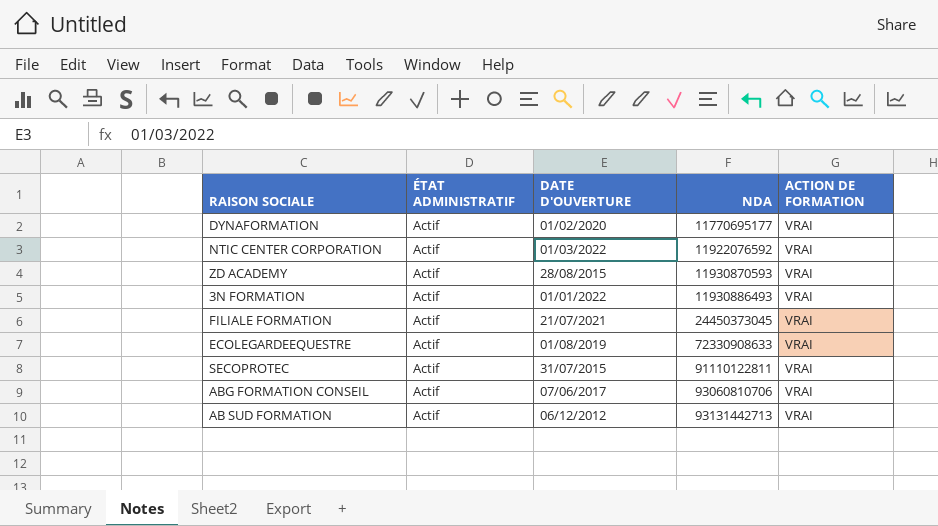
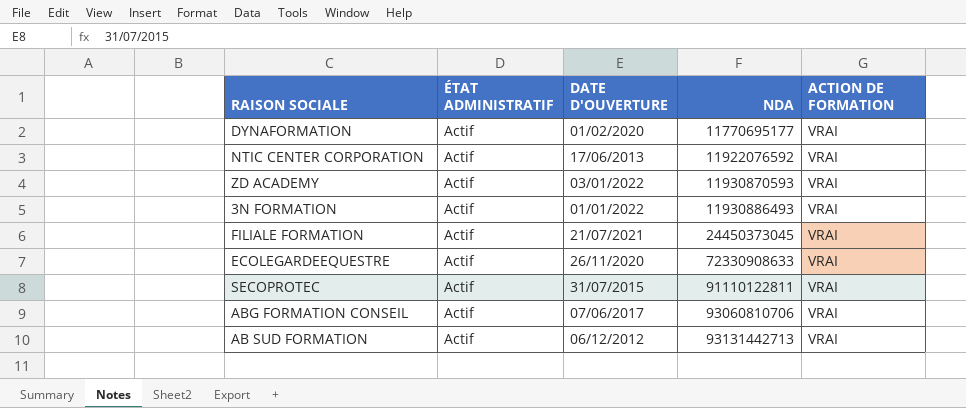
NTIC CENTER CORPORATION | DATE D'OUVERTURE: 01/03/2022 -> 17/06/2013
ZD ACADEMY | DATE D'OUVERTURE: 28/08/2015 -> 03/01/2022
ECOLEGARDEEQUESTRE | DATE D'OUVERTURE: 01/08/2019 -> 26/11/2020

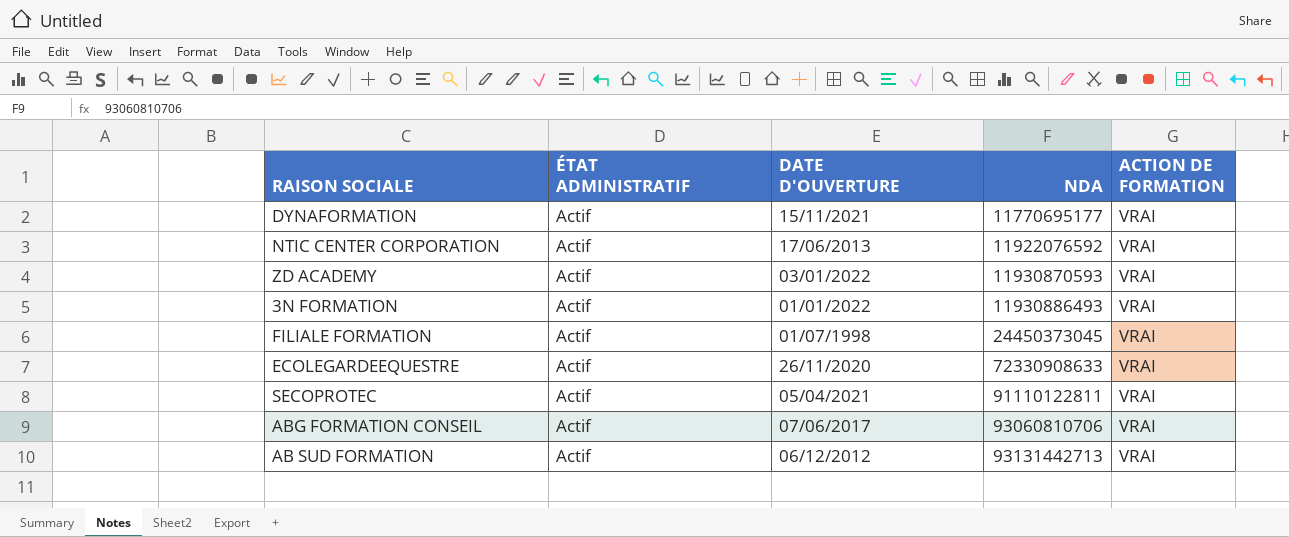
DYNAFORMATION | DATE D'OUVERTURE: 01/02/2020 -> 15/11/2021
FILIALE FORMATION | DATE D'OUVERTURE: 21/07/2021 -> 01/07/1998
SECOPROTEC | DATE D'OUVERTURE: 31/07/2015 -> 05/04/2021

